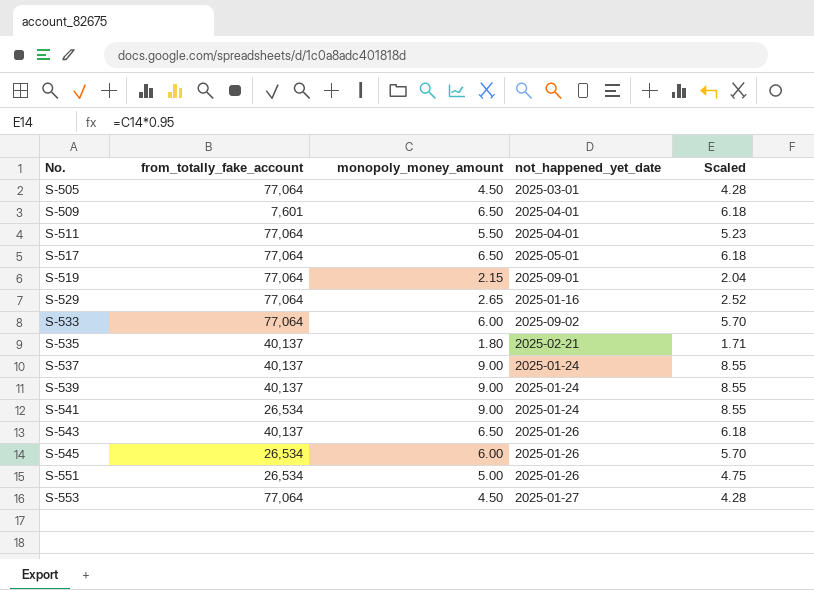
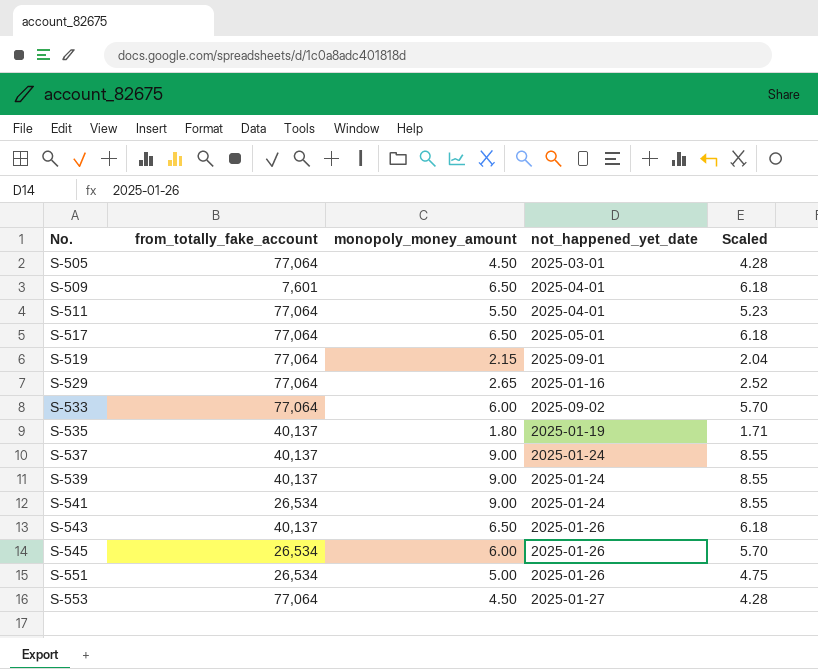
S-535 | not_happened_yet_date: 2025-02-21 -> 2025-01-19

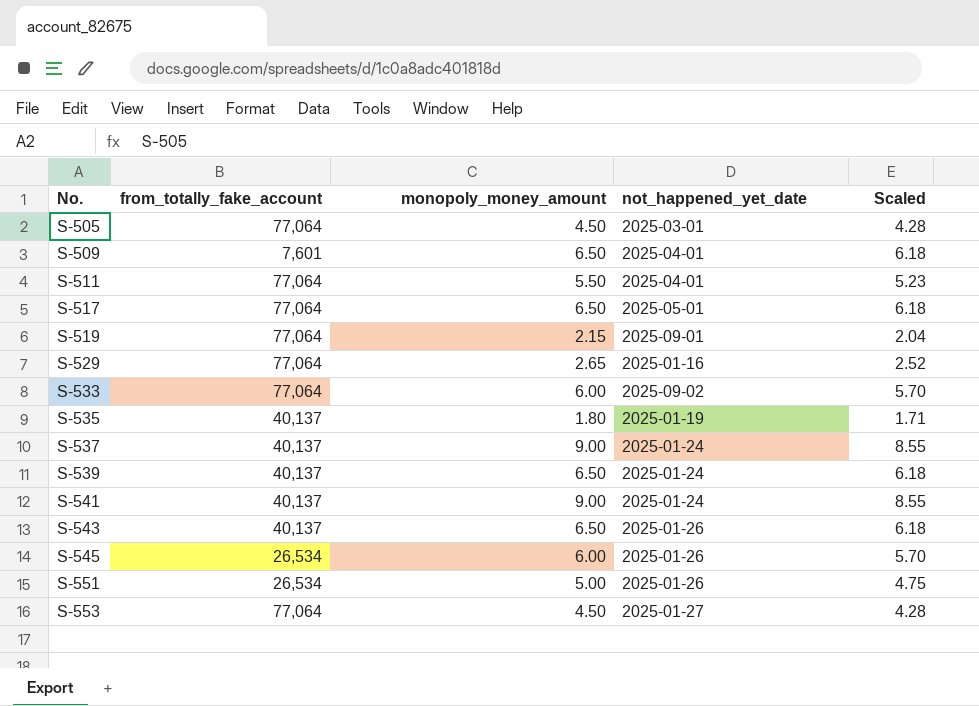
S-539 | monopoly_money_amount: 9.00 -> 6.50
S-539 | Scaled: 8.55 -> 6.18
S-541 | from_totally_fake_account: 26,534 -> 40,137

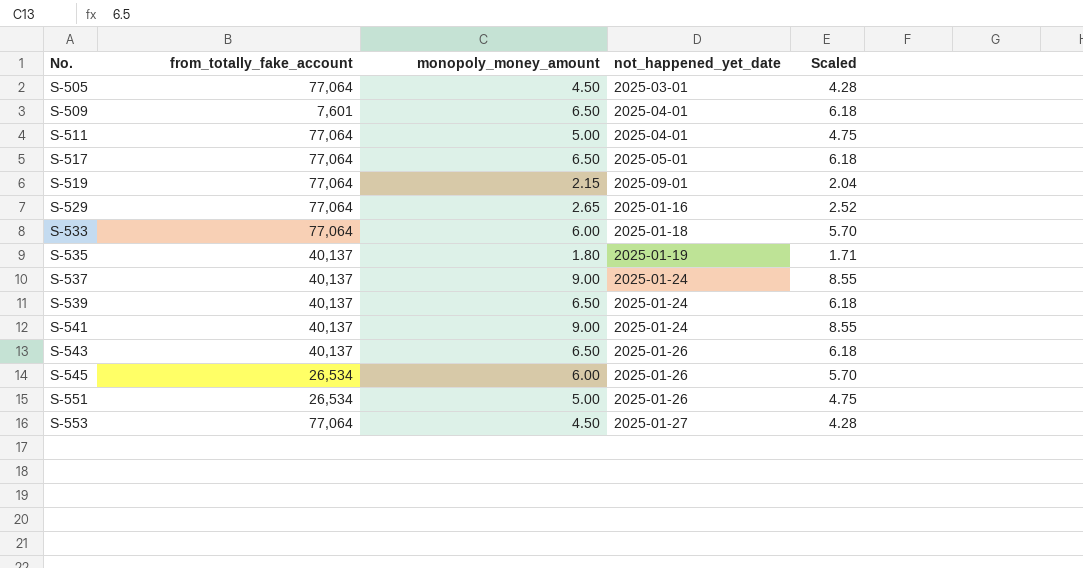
S-511 | monopoly_money_amount: 5.50 -> 5.00
S-511 | Scaled: 5.23 -> 4.75
S-533 | not_happened_yet_date: 2025-09-02 -> 2025-01-18

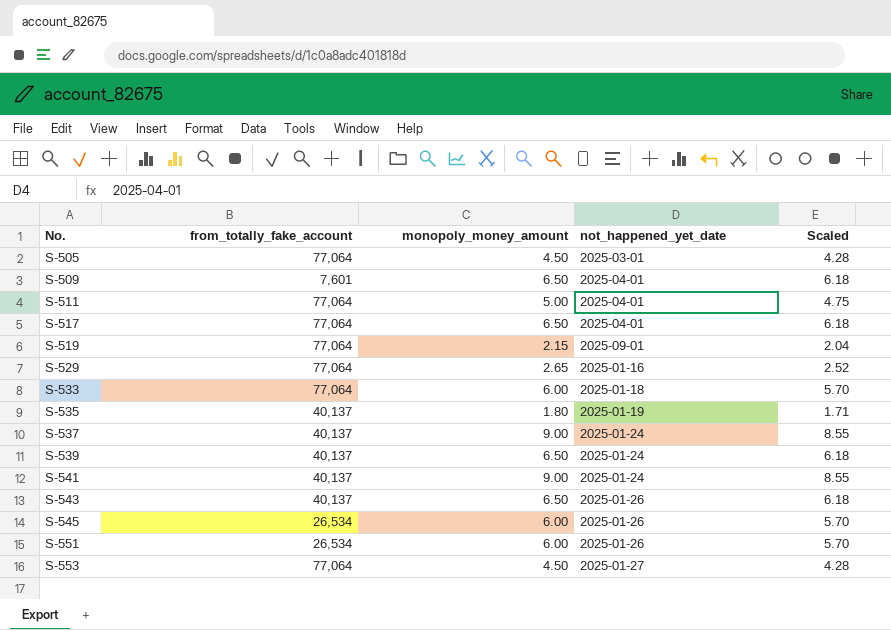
S-517 | not_happened_yet_date: 2025-05-01 -> 2025-04-01
S-551 | monopoly_money_amount: 5.00 -> 6.00
S-551 | Scaled: 4.75 -> 5.70

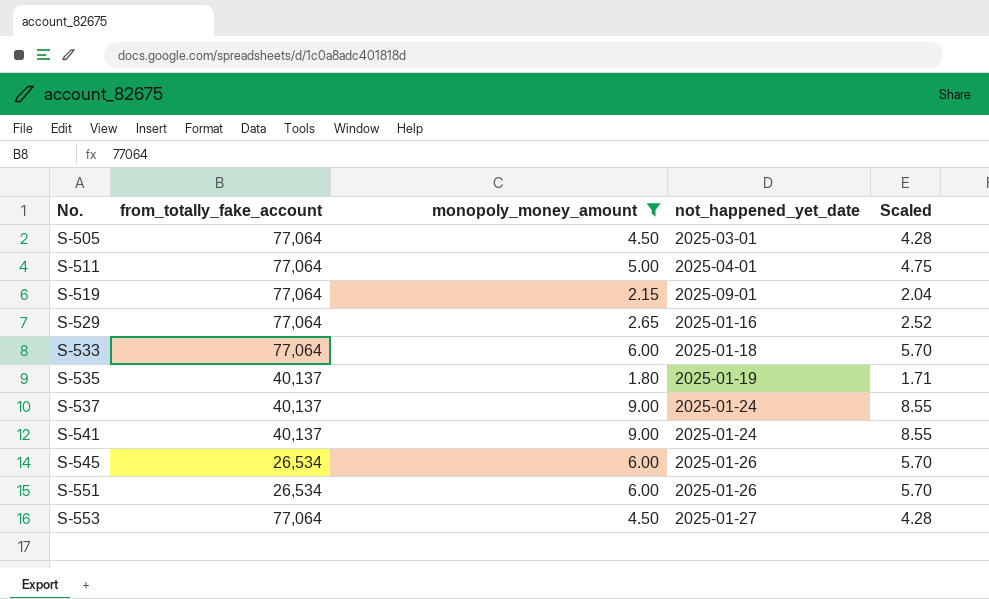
filter: none -> monopoly_money_amount != 6.50

